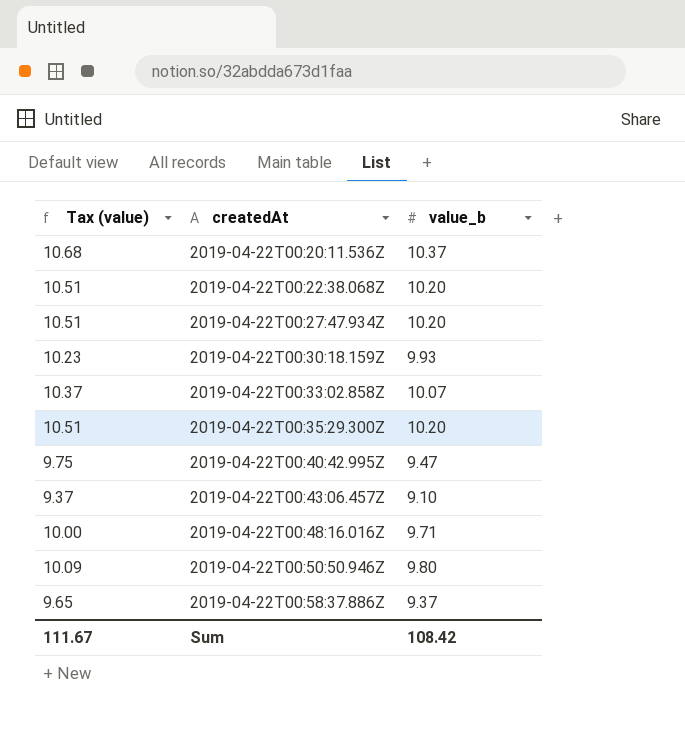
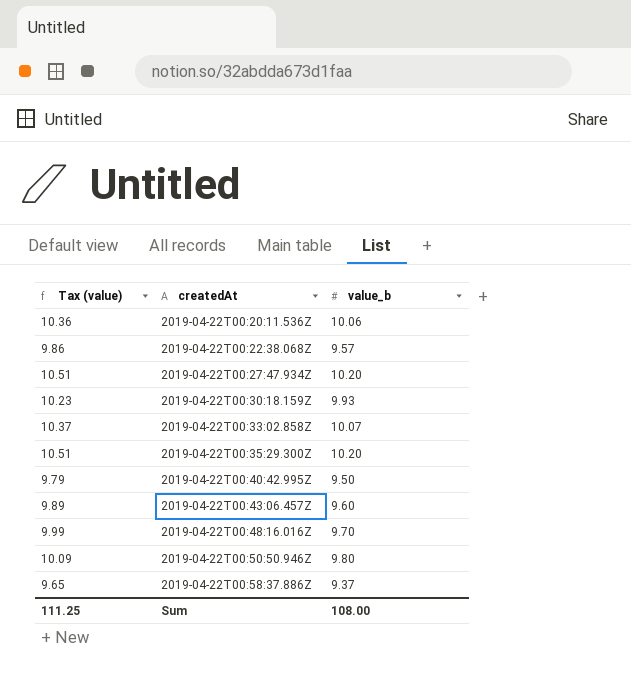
2019-04-22T00:20:11.536Z | Tax (value): 10.68 -> 10.36
2019-04-22T00:20:11.536Z | value_b: 10.37 -> 10.06
2019-04-22T00:22:38.068Z | Tax (value): 10.51 -> 9.86
2019-04-22T00:22:38.068Z | value_b: 10.20 -> 9.57
2019-04-22T00:40:42.995Z | Tax (value): 9.75 -> 9.79
2019-04-22T00:40:42.995Z | value_b: 9.47 -> 9.50
2019-04-22T00:43:06.457Z | Tax (value): 9.37 -> 9.89
2019-04-22T00:43:06.457Z | value_b: 9.10 -> 9.60
2019-04-22T00:48:16.016Z | Tax (value): 10.00 -> 9.99
2019-04-22T00:48:16.016Z | value_b: 9.71 -> 9.70
Sum | Tax (value): 111.67 -> 111.25
Sum | value_b: 108.42 -> 108.00

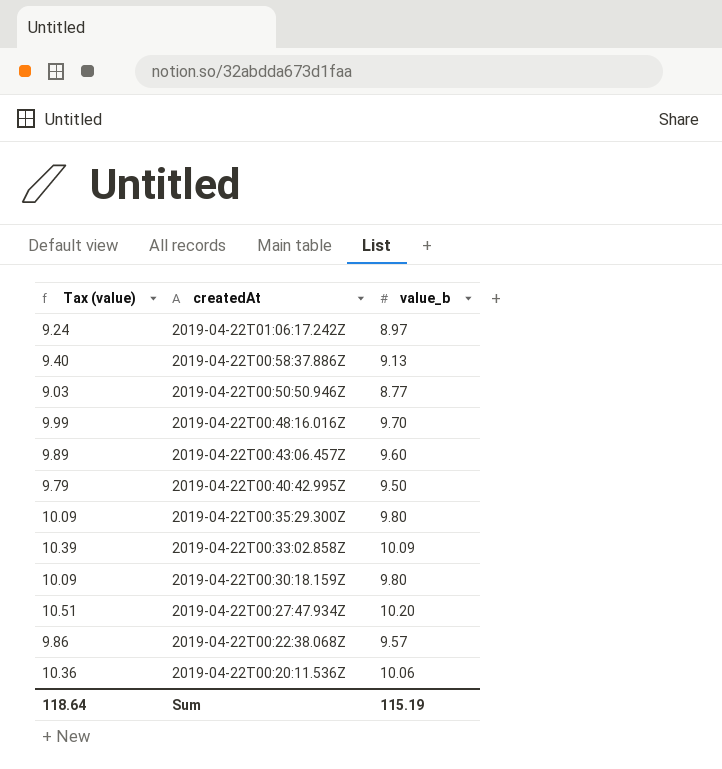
row order: createdAt ascending -> createdAt descending
row 2019-04-22T01:06:17.242Z: none -> 9.24 | 8.97
2019-04-22T00:58:37.886Z | Tax (value): 9.65 -> 9.40
2019-04-22T00:58:37.886Z | value_b: 9.37 -> 9.13
2019-04-22T00:50:50.946Z | Tax (value): 10.09 -> 9.03
2019-04-22T00:50:50.946Z | value_b: 9.80 -> 8.77
2019-04-22T00:35:29.300Z | Tax (value): 10.51 -> 10.09
2019-04-22T00:35:29.300Z | value_b: 10.20 -> 9.80
2019-04-22T00:33:02.858Z | Tax (value): 10.37 -> 10.39
2019-04-22T00:33:02.858Z | value_b: 10.07 -> 10.09
2019-04-22T00:30:18.159Z | Tax (value): 10.23 -> 10.09
2019-04-22T00:30:18.159Z | value_b: 9.93 -> 9.80
Sum | Tax (value): 111.25 -> 118.64
Sum | value_b: 108.00 -> 115.19

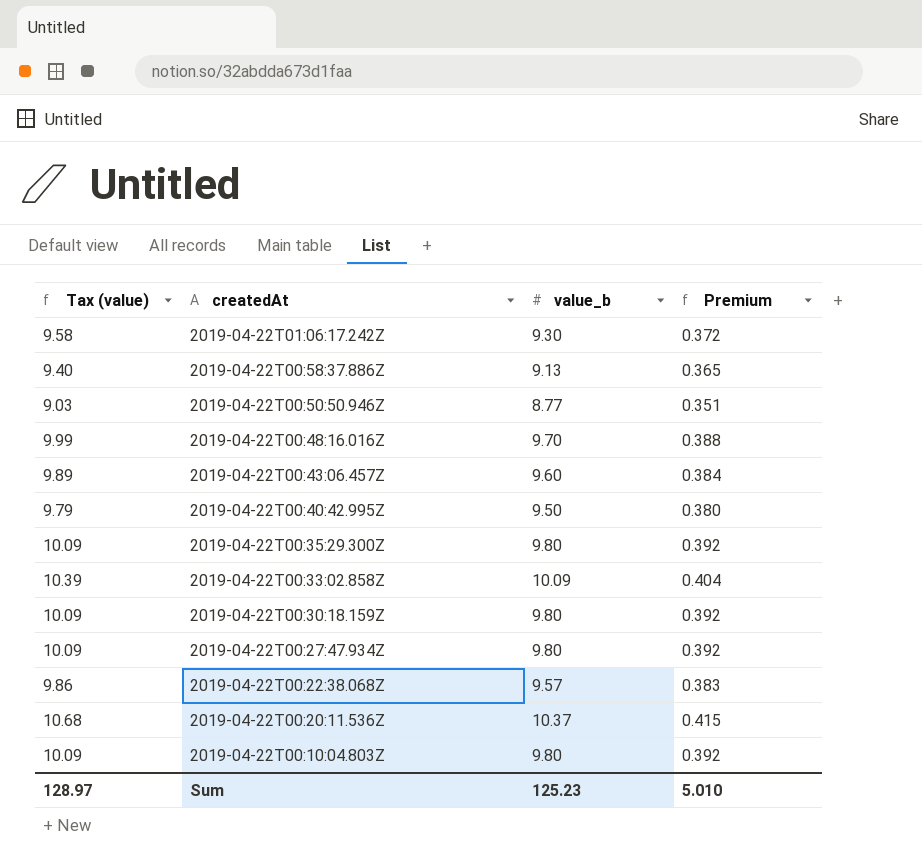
column Premium | formula: none -> [value_b] * 0.04
2019-04-22T01:06:17.242Z | Tax (value): 9.24 -> 9.58
2019-04-22T01:06:17.242Z | value_b: 8.97 -> 9.30
2019-04-22T00:27:47.934Z | Tax (value): 10.51 -> 10.09
2019-04-22T00:27:47.934Z | value_b: 10.20 -> 9.80
2019-04-22T00:20:11.536Z | Tax (value): 10.36 -> 10.68
2019-04-22T00:20:11.536Z | value_b: 10.06 -> 10.37
row 2019-04-22T00:10:04.803Z: none -> 10.09 | 9.80 | 0.392
Sum | Tax (value): 118.64 -> 128.97
Sum | value_b: 115.19 -> 125.23

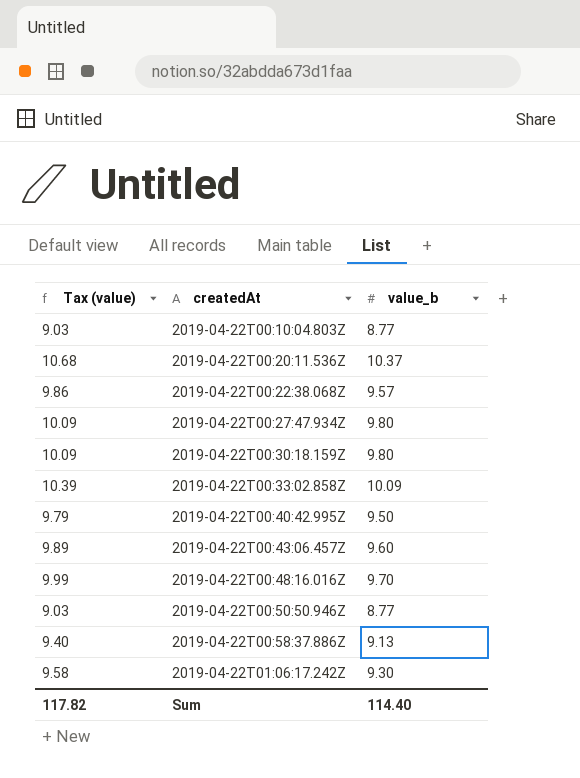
row order: createdAt descending -> createdAt ascending
column Premium | formula: [value_b] * 0.04 -> none
row 2019-04-22T00:35:29.300Z: 10.09 | 9.80 | 0.392 -> none
2019-04-22T00:10:04.803Z | Tax (value): 10.09 -> 9.03
2019-04-22T00:10:04.803Z | value_b: 9.80 -> 8.77
Sum | Tax (value): 128.97 -> 117.82
Sum | value_b: 125.23 -> 114.40

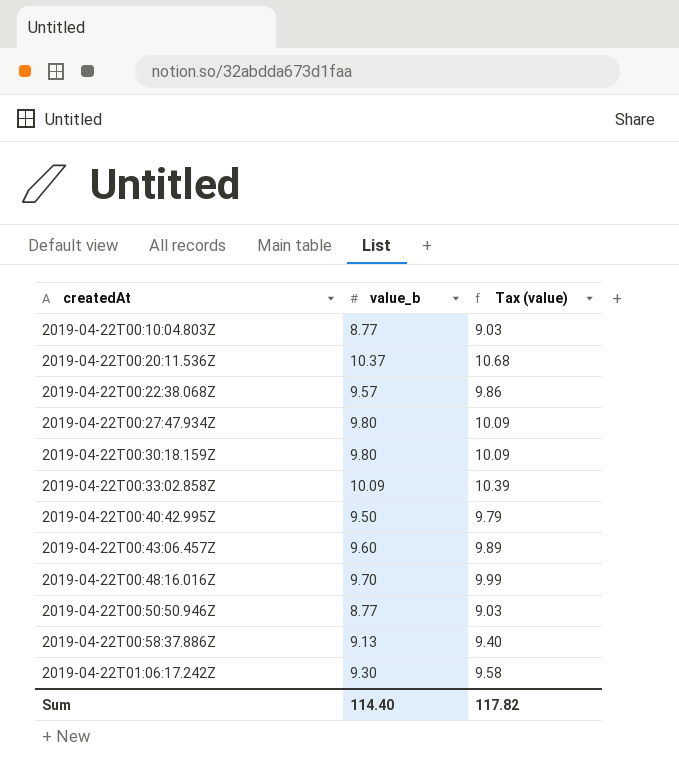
column Tax (value) | position: 1 -> 3

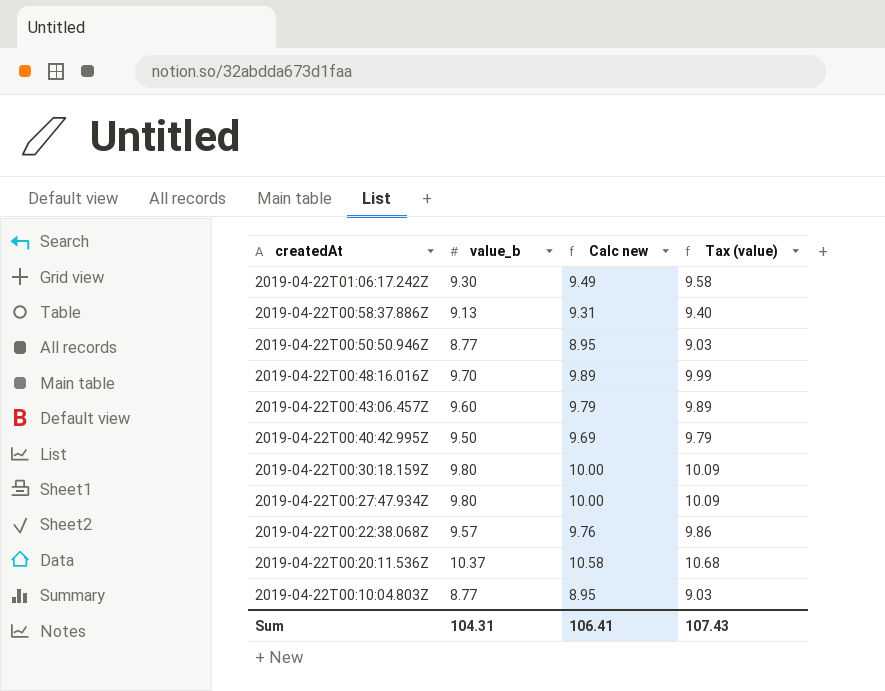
row order: createdAt ascending -> createdAt descending
column Calc new | formula: none -> [value_b] * 1.02
row 2019-04-22T00:33:02.858Z: 10.09 | 10.39 -> none
Sum | value_b: 114.40 -> 104.31
Sum | Tax (value): 117.82 -> 107.43

